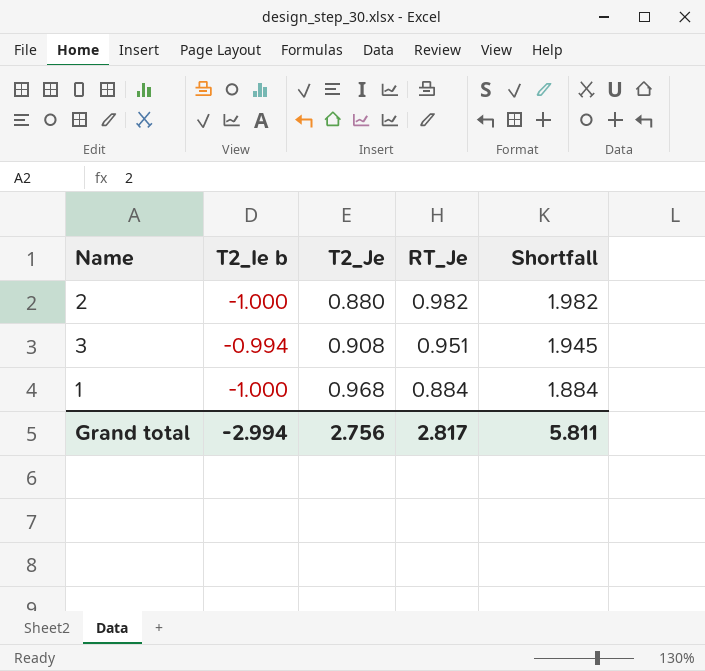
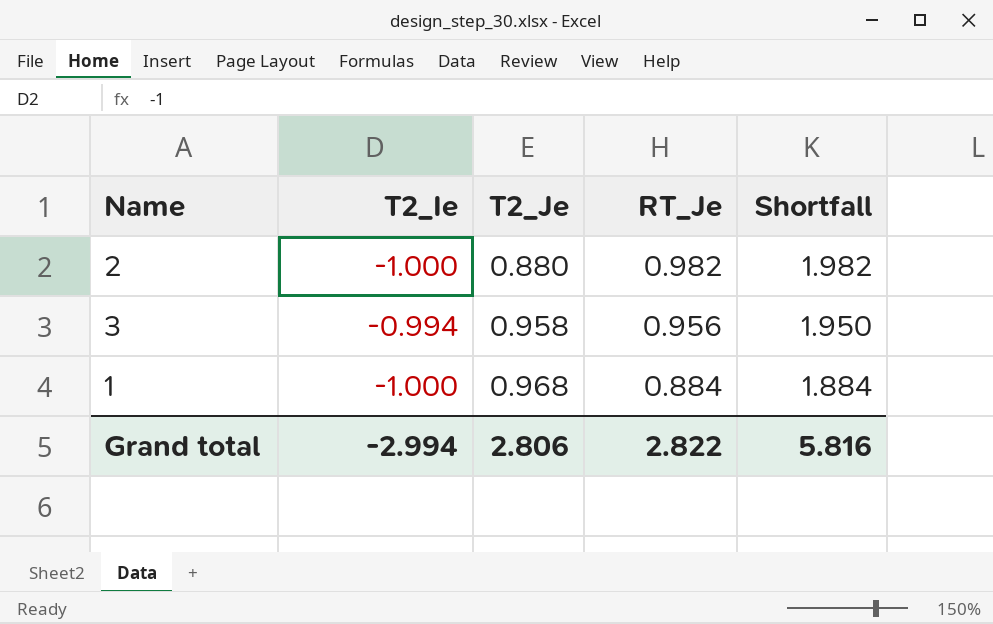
column name: T2_Ie b -> T2_Ie
3 | T2_Je: 0.908 -> 0.958
3 | RT_Je: 0.951 -> 0.956
3 | Shortfall: 1.945 -> 1.950
Grand total | T2_Je: 2.756 -> 2.806
Grand total | RT_Je: 2.817 -> 2.822
Grand total | Shortfall: 5.811 -> 5.816

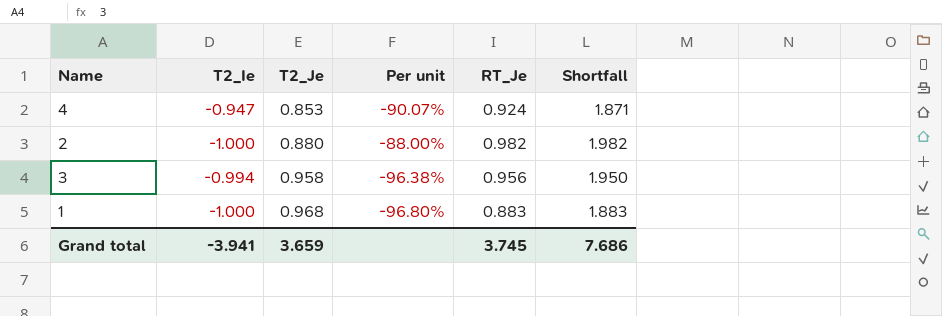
column Per unit | formula: none -> [T2_Je] / [T2_Ie]
row 4: none -> -0.947 | 0.853 | -90.07% | 0.924 | 1.871
1 | RT_Je: 0.884 -> 0.883
1 | Shortfall: 1.884 -> 1.883
Grand total | T2_Ie: -2.994 -> -3.941
Grand total | T2_Je: 2.806 -> 3.659
Grand total | RT_Je: 2.822 -> 3.745
Grand total | Shortfall: 5.816 -> 7.686

